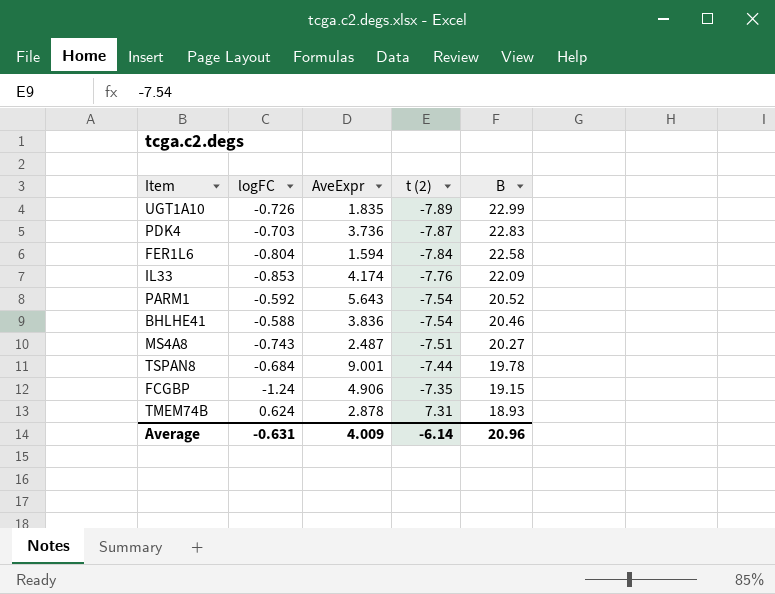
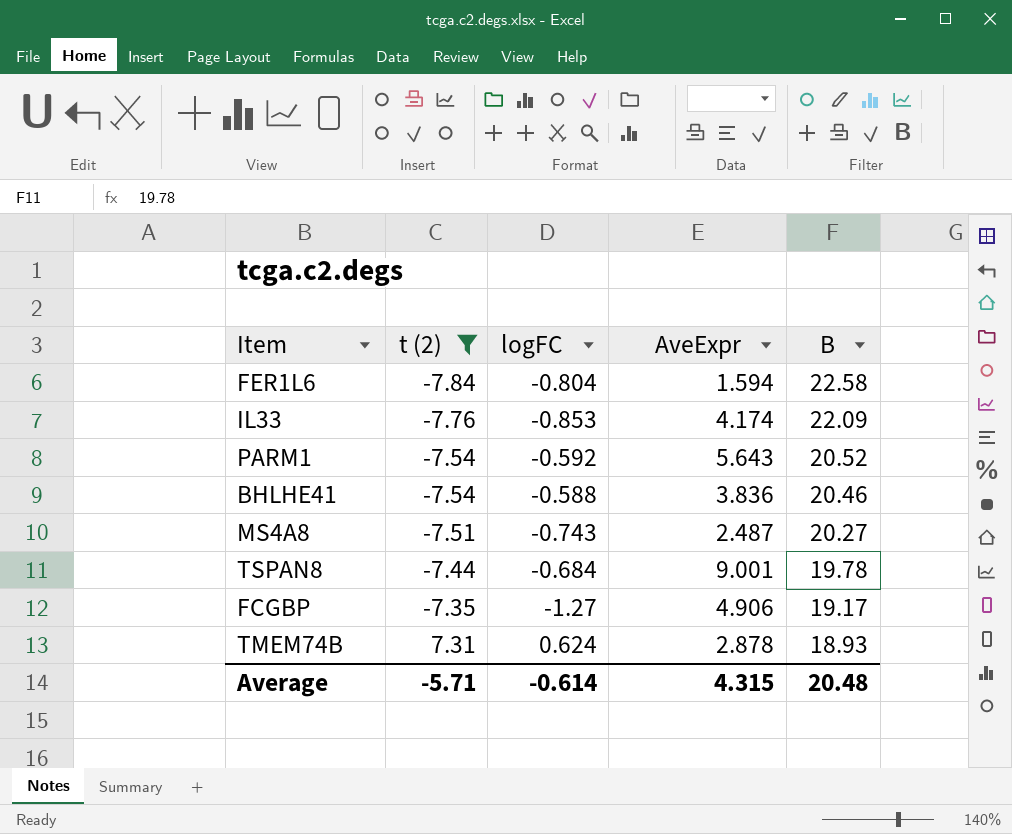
filter: none -> t (2) >= -7.84
column t (2) | position: 4 -> 2
FCGBP | logFC: -1.24 -> -1.27
FCGBP | B: 19.15 -> 19.17
Average | t (2): -6.14 -> -5.71
Average | logFC: -0.631 -> -0.614
Average | AveExpr: 4.009 -> 4.315
Average | B: 20.96 -> 20.48

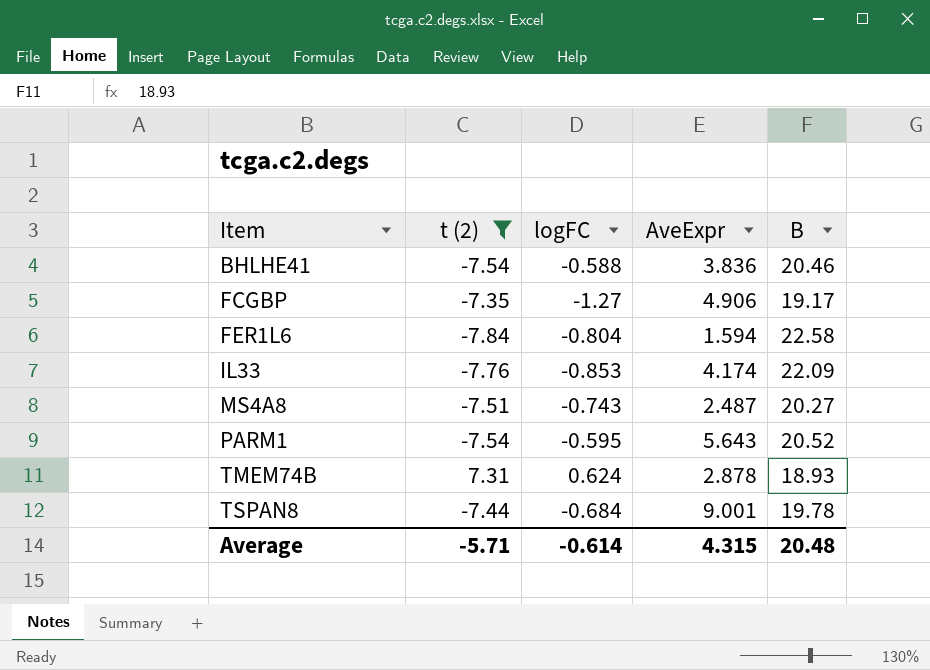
row order: t (2) ascending -> Item ascending
PARM1 | logFC: -0.592 -> -0.595

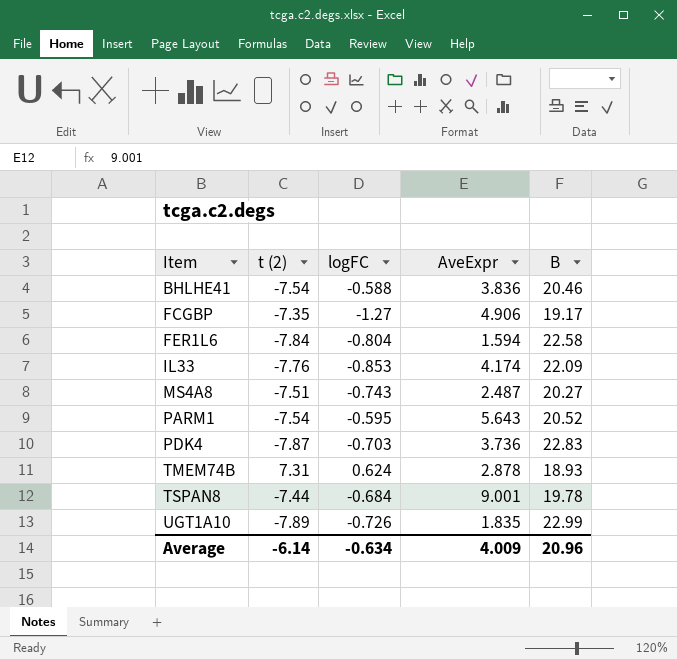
filter: t (2) >= -7.84 -> none
Average | t (2): -5.71 -> -6.14
Average | logFC: -0.614 -> -0.634
Average | AveExpr: 4.315 -> 4.009
Average | B: 20.48 -> 20.96

